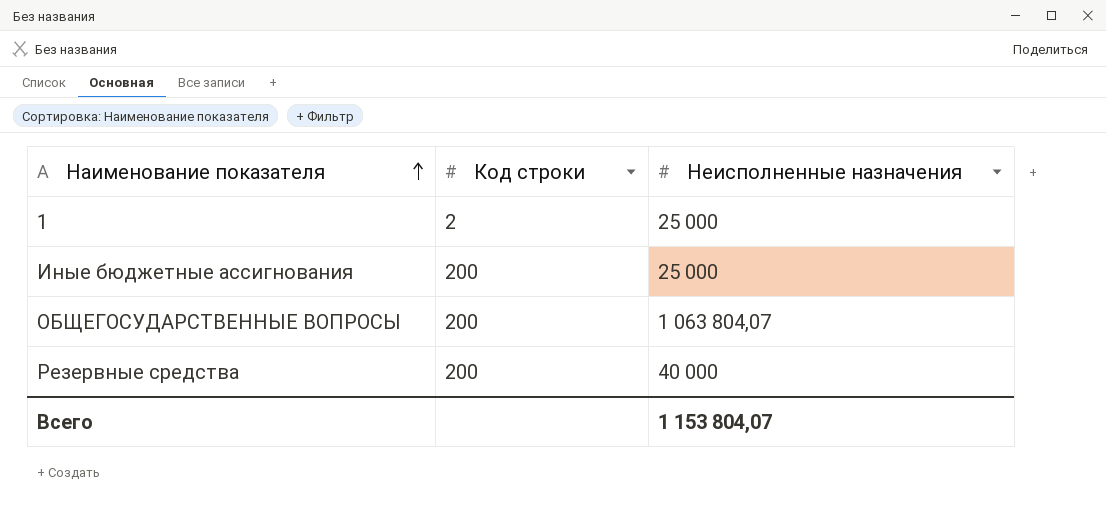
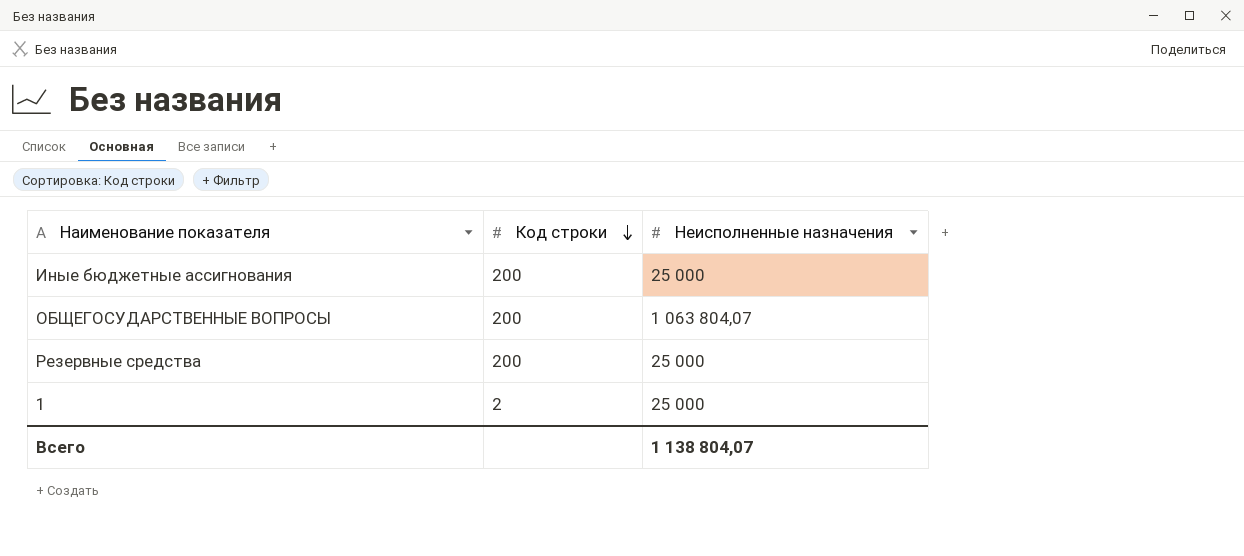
row order: Наименование показателя ascending -> Код строки descending
Резервные средства | Неисполненные назначения: 40 000 -> 25 000
Всего | Неисполненные назначения: 1 153 804,07 -> 1 138 804,07

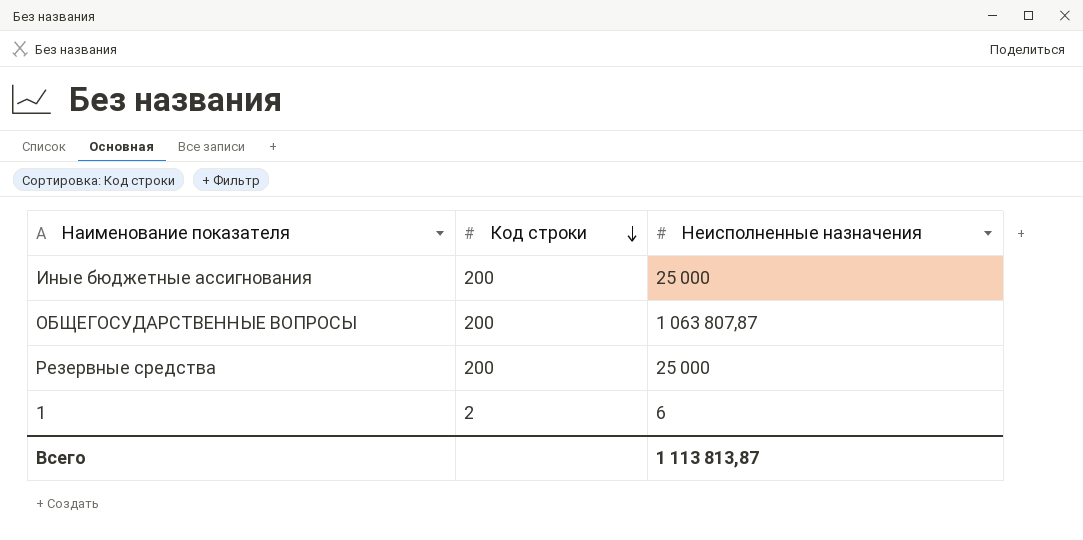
ОБЩЕГОСУДАРСТВЕННЫЕ ВОПРОСЫ | Неисполненные назначения: 1 063 804,07 -> 1 063 807,87
1 | Неисполненные назначения: 25 000 -> 6
Всего | Неисполненные назначения: 1 138 804,07 -> 1 113 813,87

